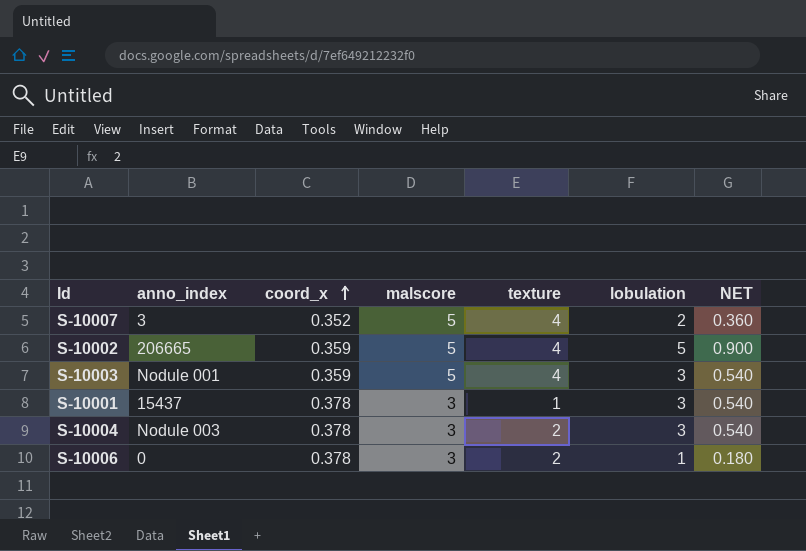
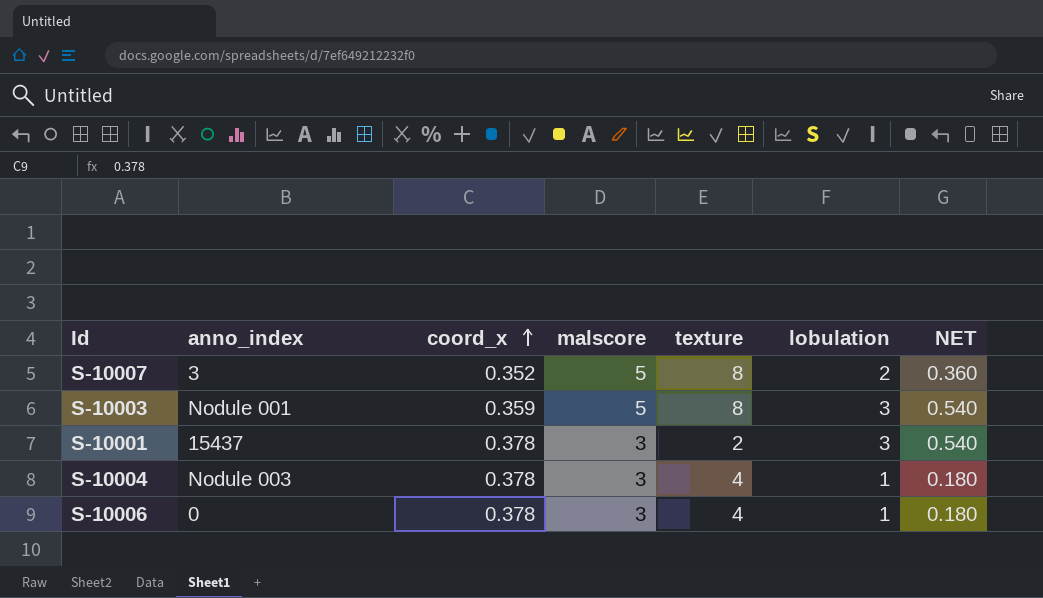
row S-10002: 206665 | 0.359 | 5 | 4 | 5 | 0.900 -> none
S-10007 | texture: 4 -> 8
S-10003 | texture: 4 -> 8
S-10001 | texture: 1 -> 2
S-10004 | texture: 2 -> 4
S-10004 | lobulation: 3 -> 1
S-10004 | NET: 0.540 -> 0.180
S-10006 | texture: 2 -> 4

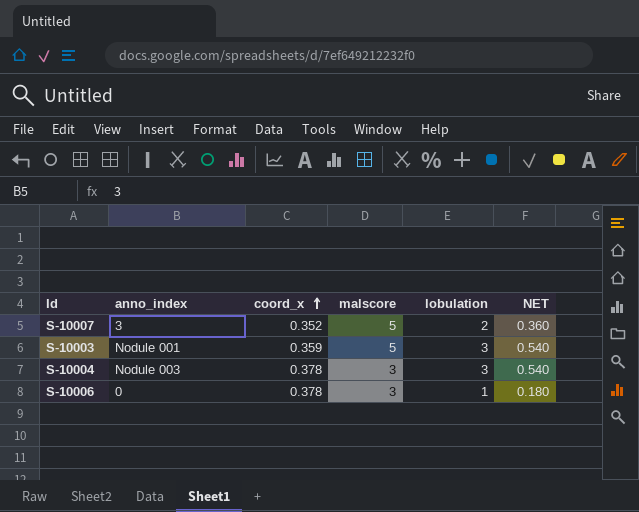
column texture | position: 5 -> none
row S-10001: 15437 | 0.378 | 3 | 2 | 3 | 0.540 -> none
S-10004 | lobulation: 1 -> 3
S-10004 | NET: 0.180 -> 0.540

